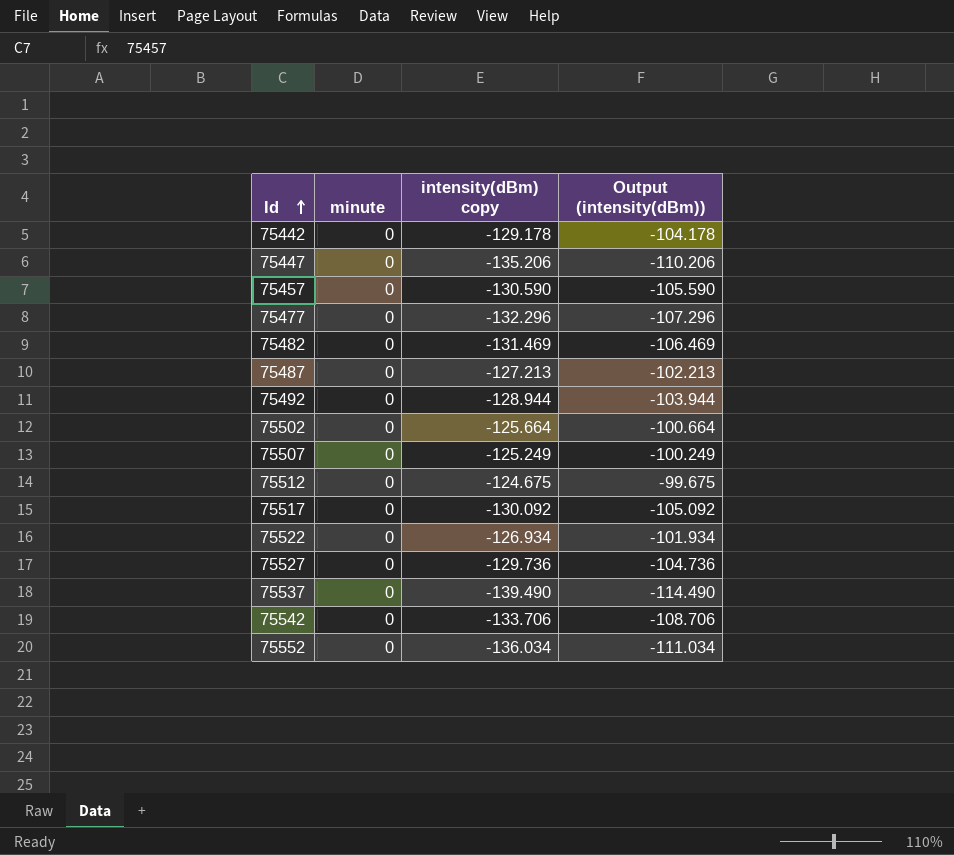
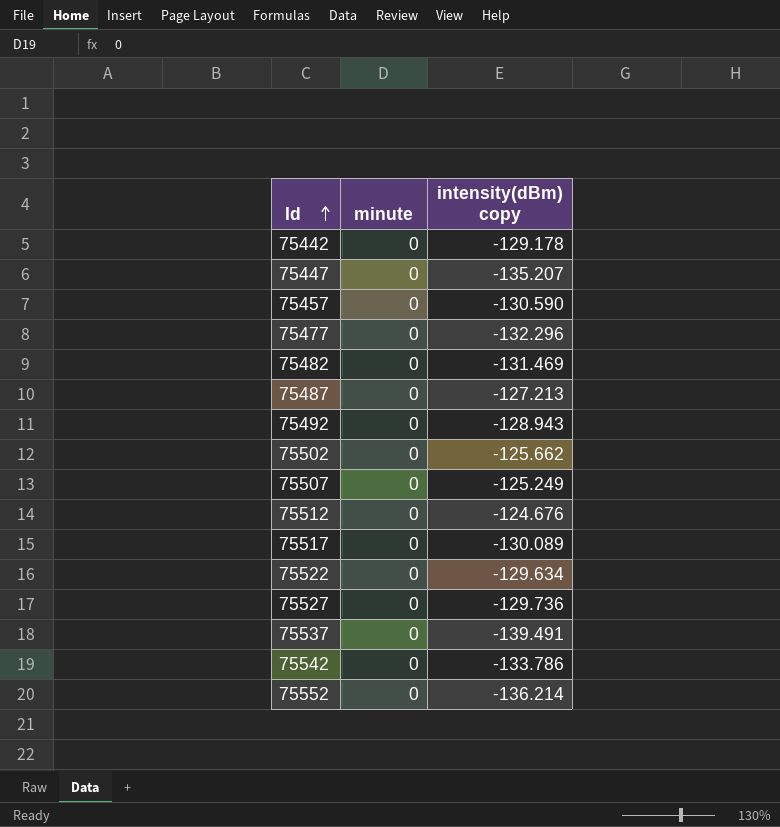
column Output (intensity(dBm)) | formula: [intensity(dBm) copy] + 25 -> none
75447 | intensity(dBm) copy: -135.206 -> -135.207
75492 | intensity(dBm) copy: -128.944 -> -128.943
75502 | intensity(dBm) copy: -125.664 -> -125.662
75512 | intensity(dBm) copy: -124.675 -> -124.676
75517 | intensity(dBm) copy: -130.092 -> -130.089
75522 | intensity(dBm) copy: -126.934 -> -129.634
75537 | intensity(dBm) copy: -139.490 -> -139.491
75542 | intensity(dBm) copy: -133.706 -> -133.786
75552 | intensity(dBm) copy: -136.034 -> -136.214

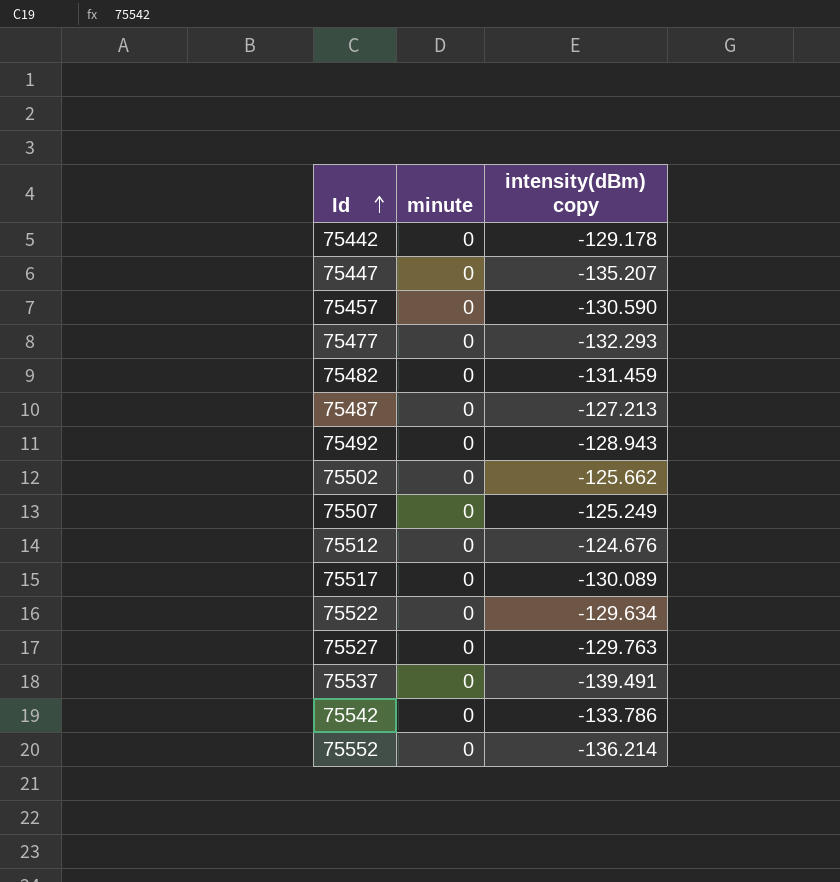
75477 | intensity(dBm) copy: -132.296 -> -132.293
75482 | intensity(dBm) copy: -131.469 -> -131.459
75527 | intensity(dBm) copy: -129.736 -> -129.763

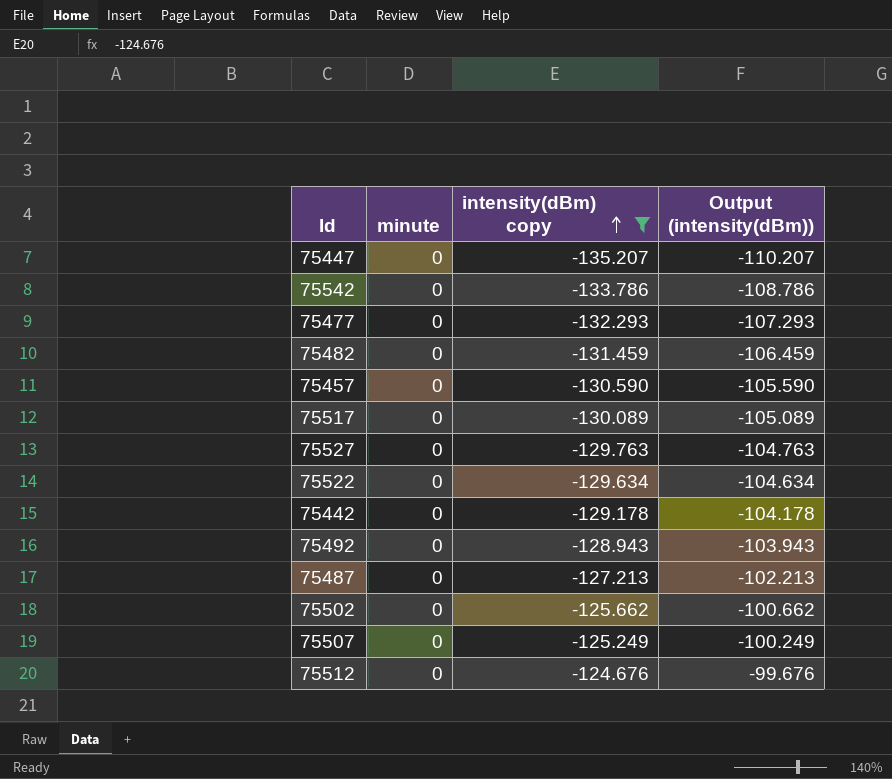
filter: none -> intensity(dBm) copy >= -135.207
row order: Id ascending -> intensity(dBm) copy ascending
column Output (intensity(dBm)) | formula: none -> [intensity(dBm) copy] + 25

